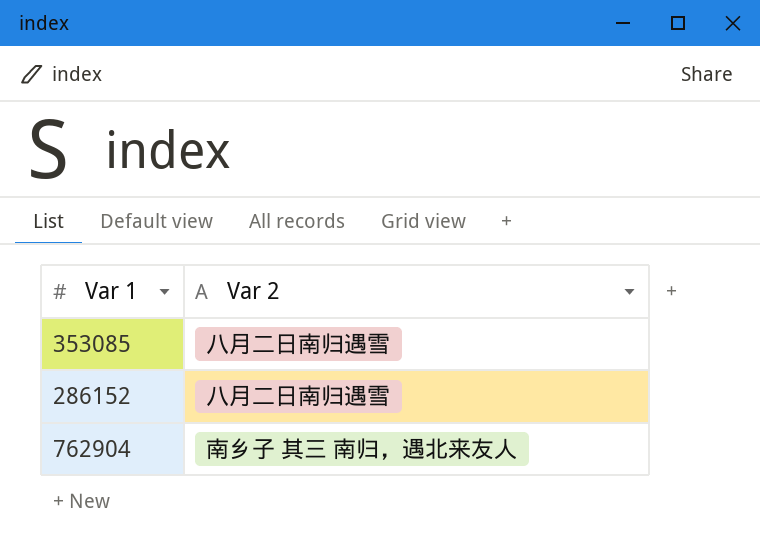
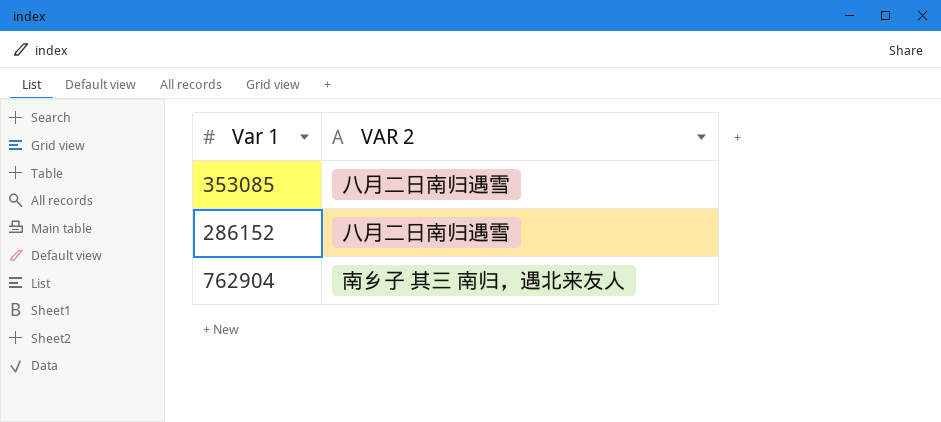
column name: Var 2 -> VAR 2

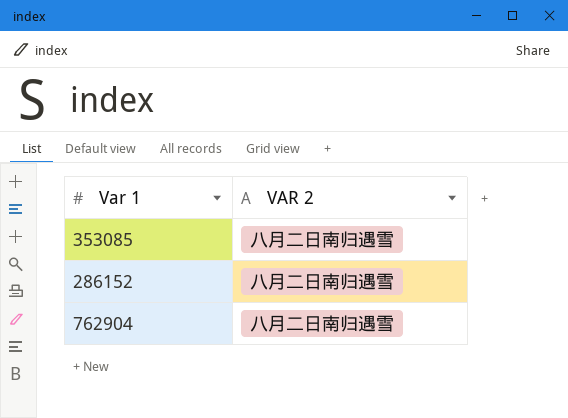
762904 | VAR 2: 南乡子 其三 南归，遇北来友人 -> 八月二日南归遇雪

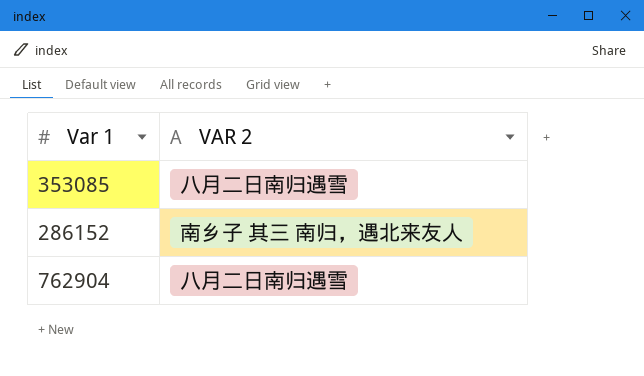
286152 | VAR 2: 八月二日南归遇雪 -> 南乡子 其三 南归，遇北来友人

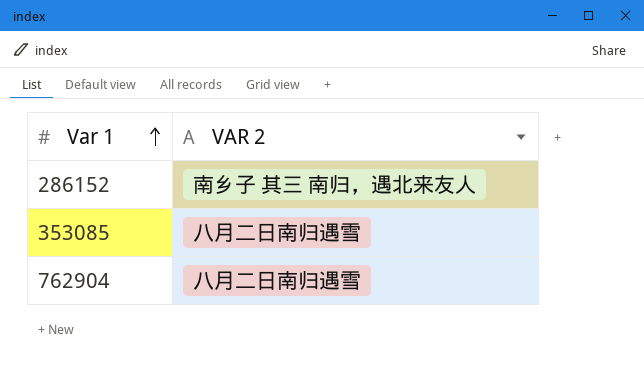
row order: none -> Var 1 ascending

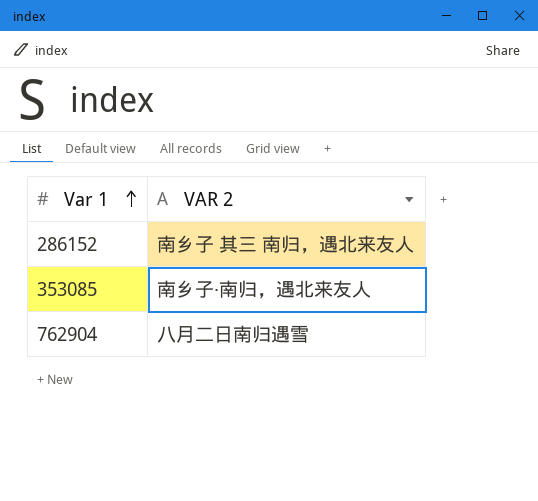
353085 | VAR 2: 八月二日南归遇雪 -> 南乡子·南归，遇北来友人

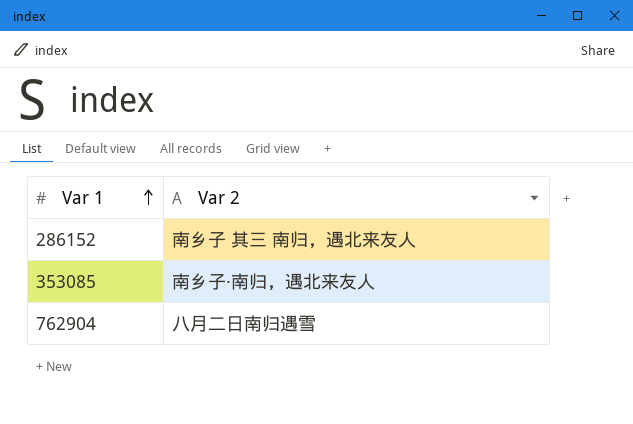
column name: VAR 2 -> Var 2

